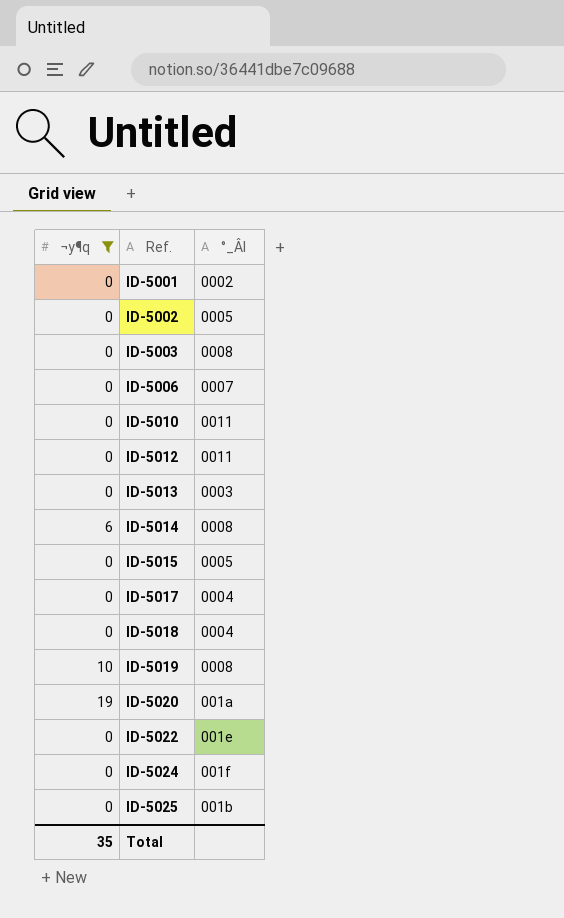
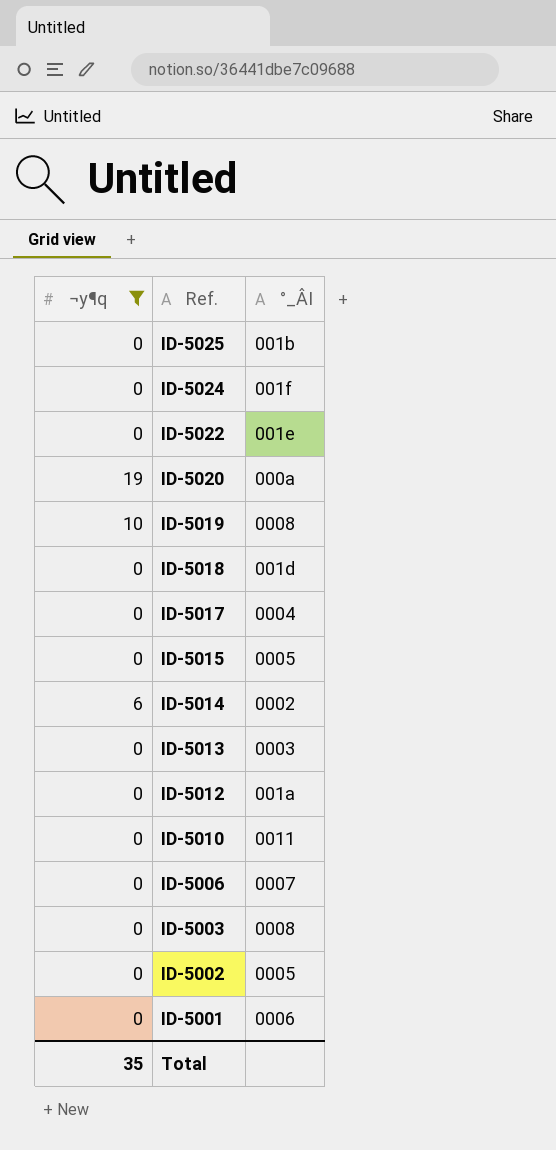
row order: Ref. ascending -> Ref. descending
ID-5020 | °_ÂI: 001a -> 000a
ID-5018 | °_ÂI: 0004 -> 001d
ID-5014 | °_ÂI: 0008 -> 0002
ID-5012 | °_ÂI: 0011 -> 001a
ID-5001 | °_ÂI: 0002 -> 0006

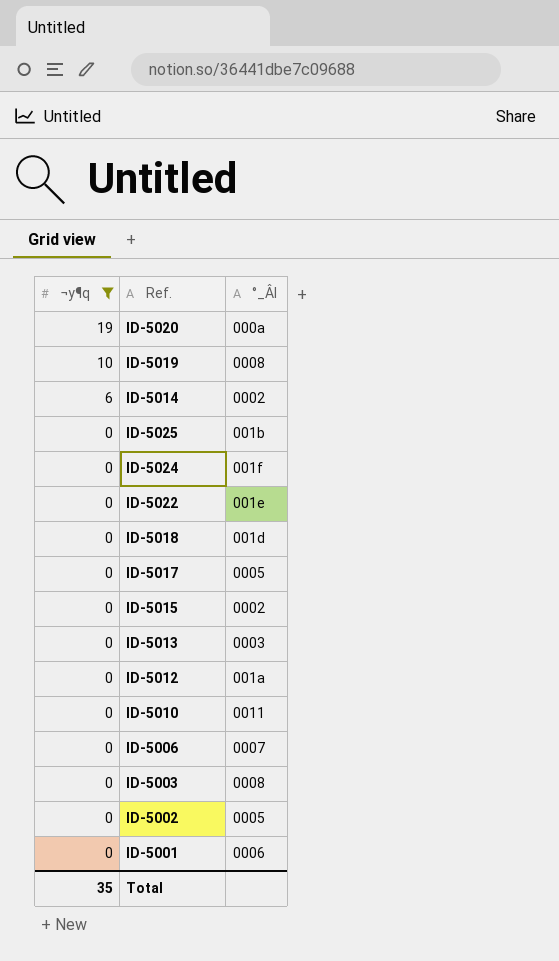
row order: Ref. descending -> ¬y¶q descending
ID-5017 | °_ÂI: 0004 -> 0005
ID-5015 | °_ÂI: 0005 -> 0002

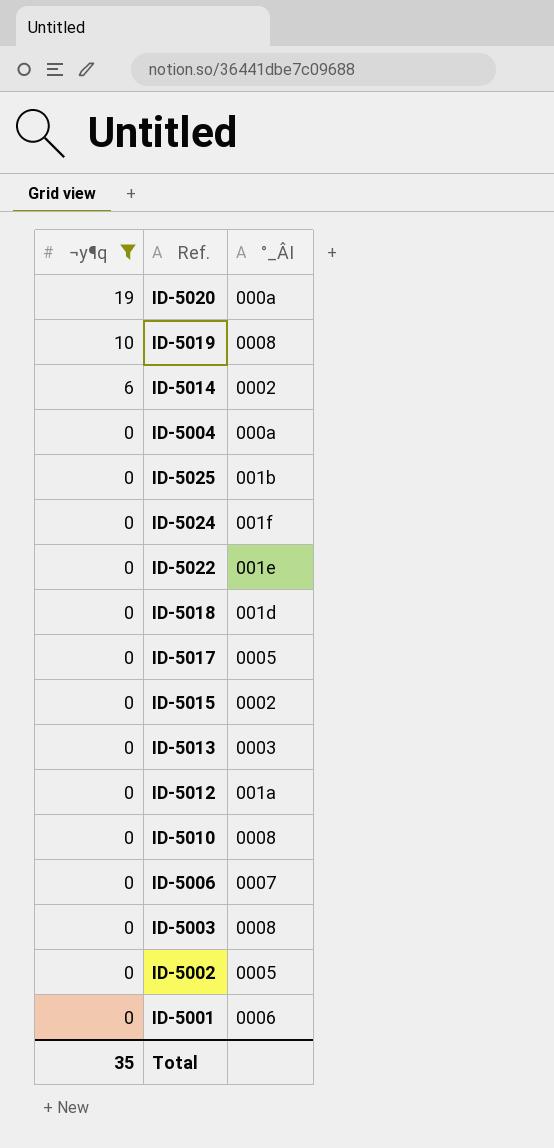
row ID-5004: none -> 0 | 000a
ID-5010 | °_ÂI: 0011 -> 0008

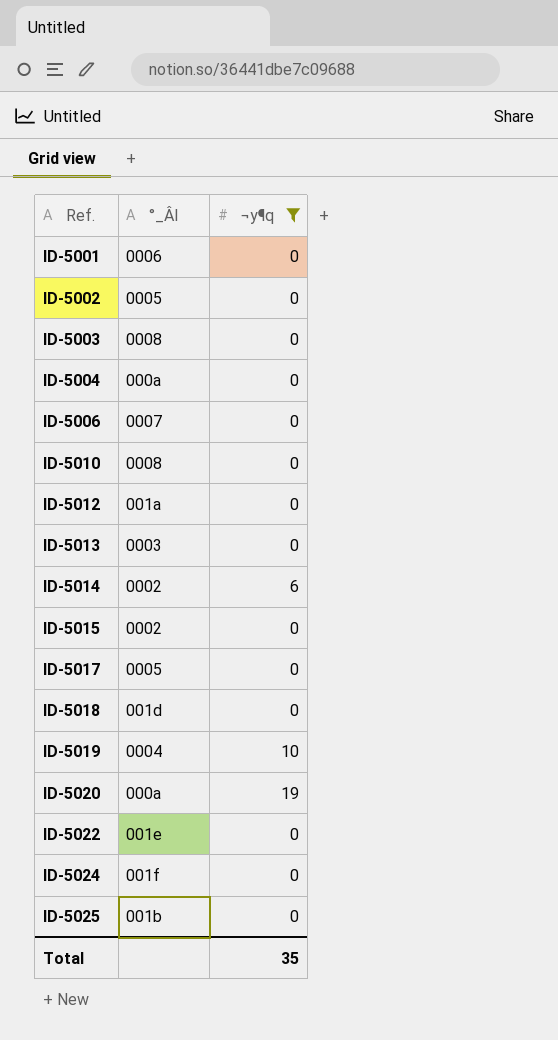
row order: ¬y¶q descending -> Ref. ascending
column ¬y¶q | position: 1 -> 3
ID-5019 | °_ÂI: 0008 -> 0004

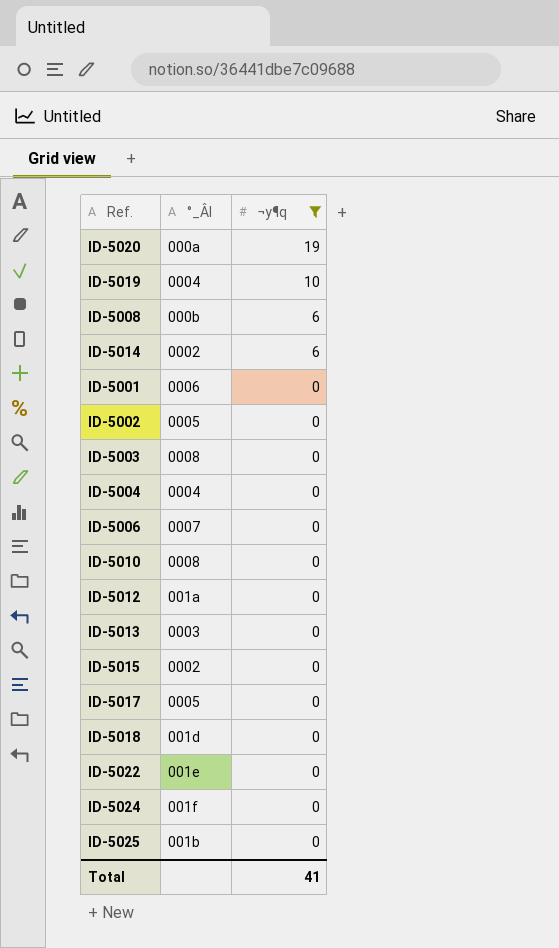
row order: Ref. ascending -> ¬y¶q descending
row ID-5008: none -> 000b | 6
ID-5004 | °_ÂI: 000a -> 0004
Total | ¬y¶q: 35 -> 41

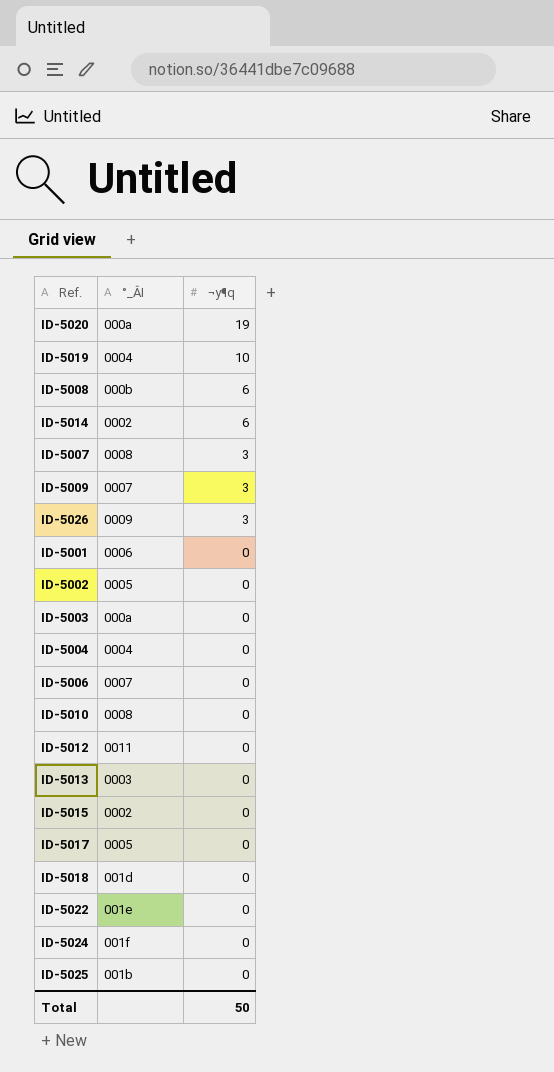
filter: ¬y¶q != 3 -> none
ID-5003 | °_ÂI: 0008 -> 000a
ID-5012 | °_ÂI: 001a -> 0011
Total | ¬y¶q: 41 -> 50

